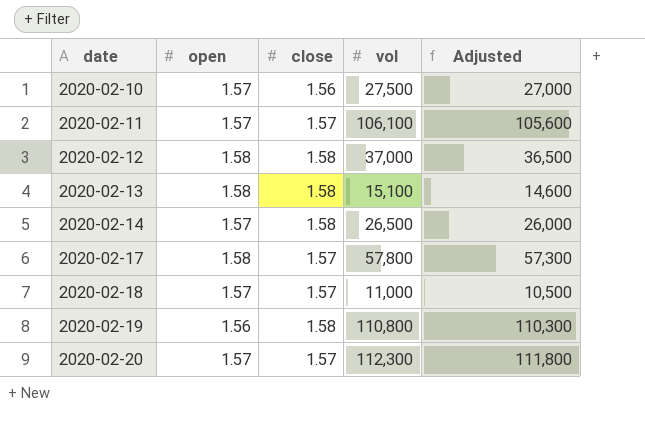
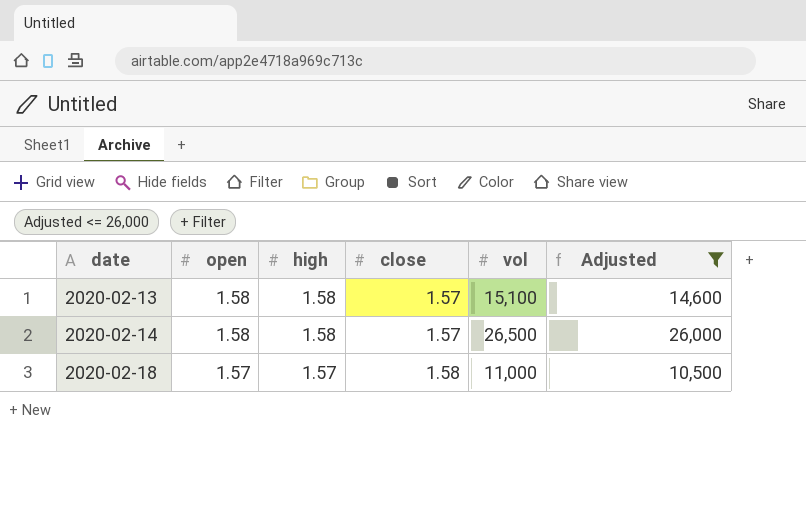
filter: none -> Adjusted <= 26,000
column high | position: none -> 3
2020-02-13 | close: 1.58 -> 1.57
2020-02-14 | open: 1.57 -> 1.58
2020-02-14 | close: 1.58 -> 1.57
2020-02-18 | close: 1.57 -> 1.58

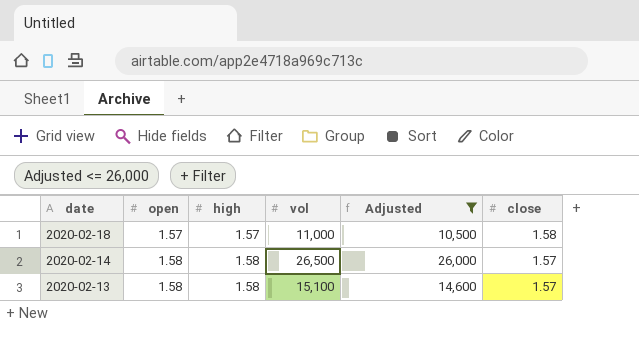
row order: date ascending -> date descending
column close | position: 4 -> 6

